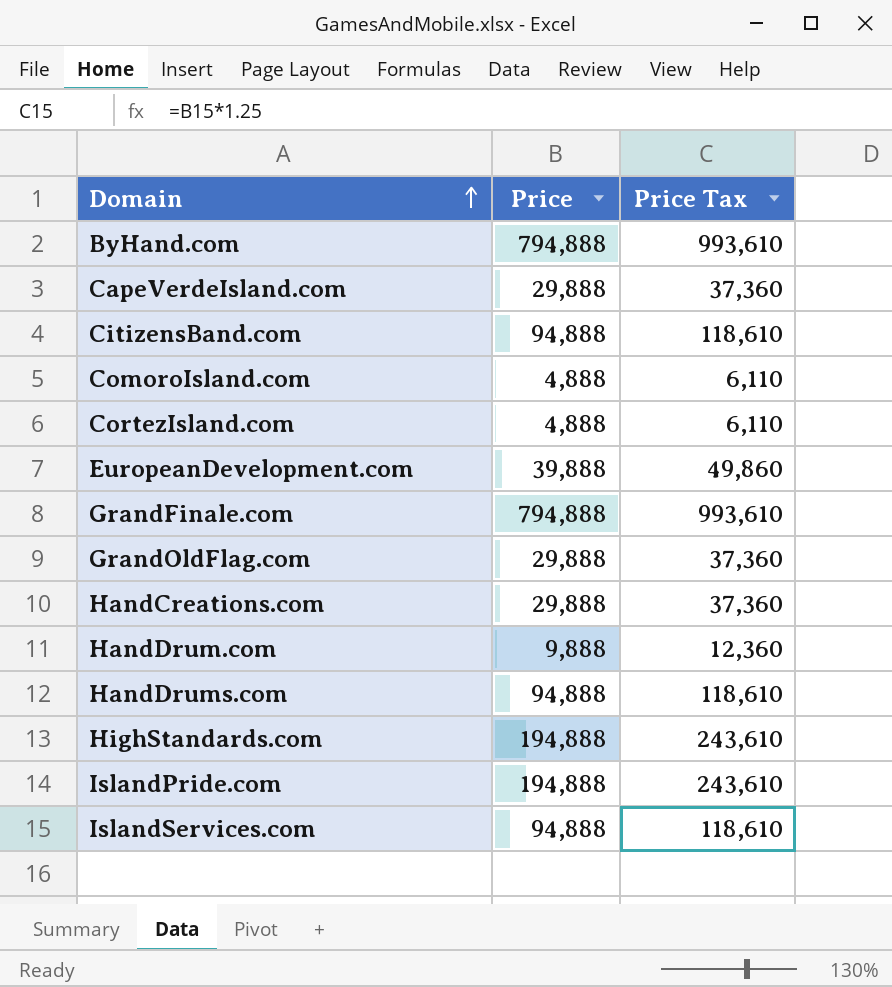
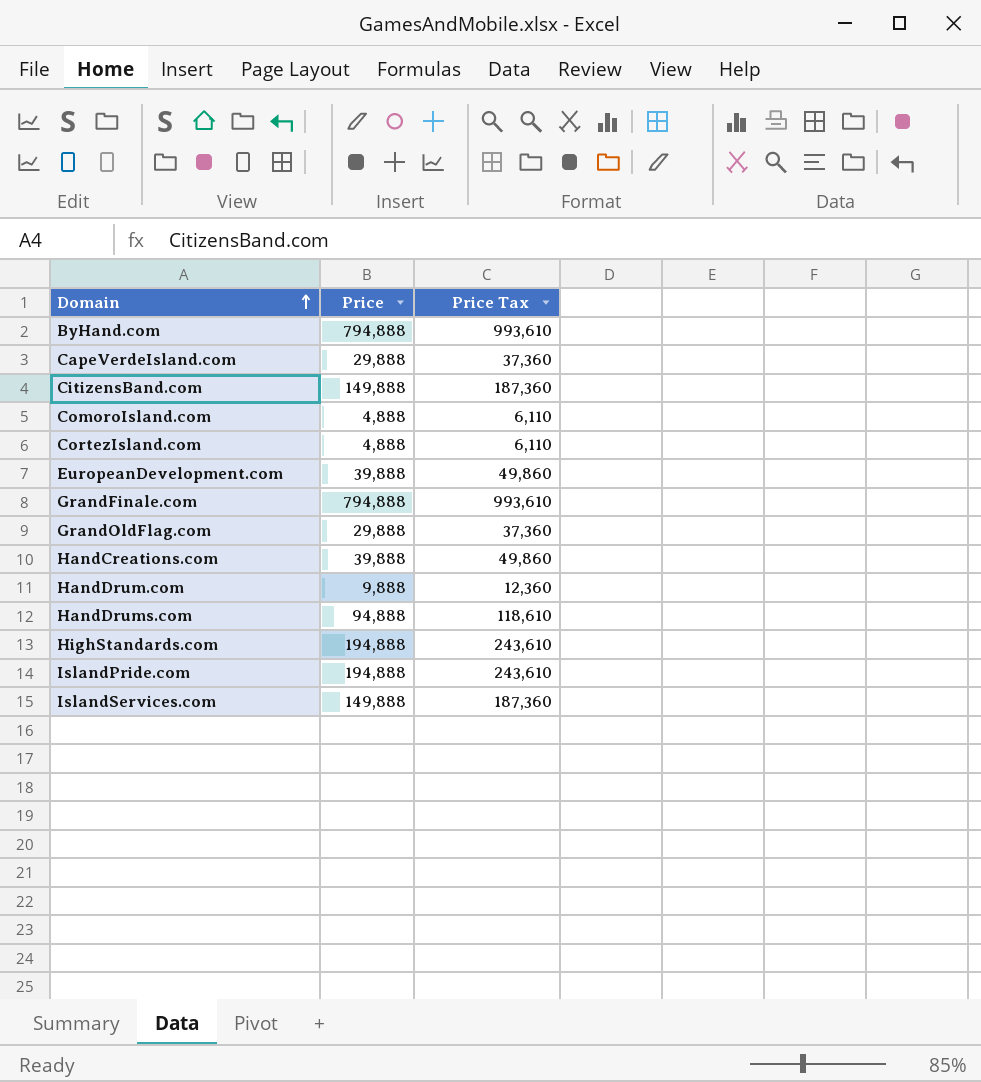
CitizensBand.com | Price: 94,888 -> 149,888
CitizensBand.com | Price Tax: 118,610 -> 187,360
HandCreations.com | Price: 29,888 -> 39,888
HandCreations.com | Price Tax: 37,360 -> 49,860
IslandServices.com | Price: 94,888 -> 149,888
IslandServices.com | Price Tax: 118,610 -> 187,360

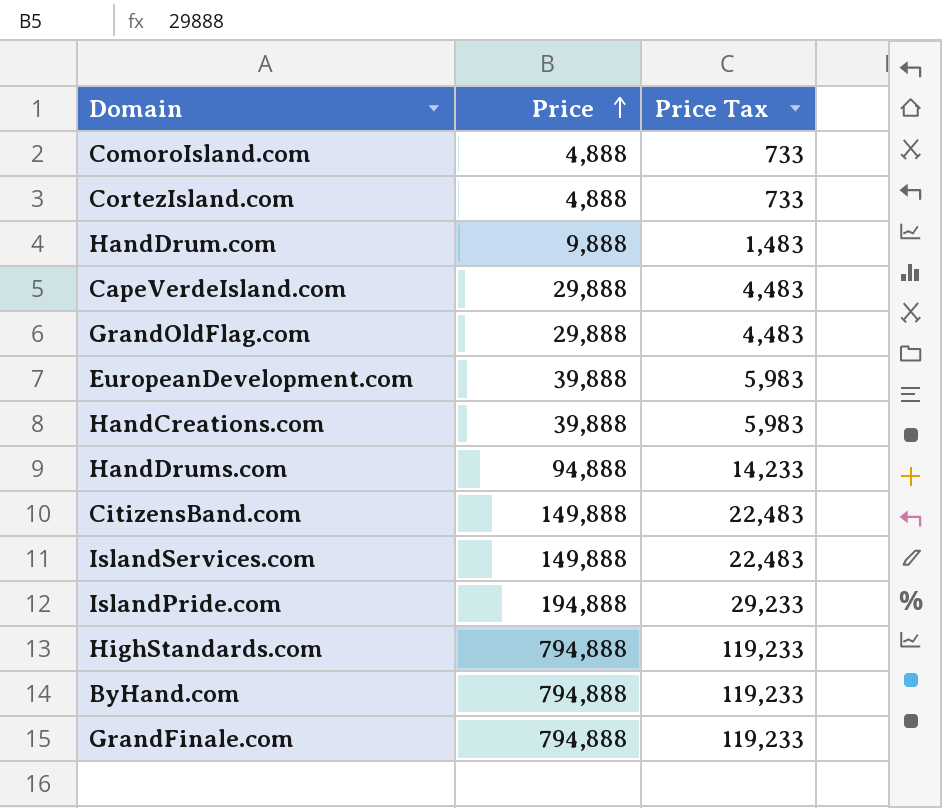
row order: Domain ascending -> Price ascending
column Price Tax | formula: [Price] * 1.25 -> [Price] * 0.15
HighStandards.com | Price: 194,888 -> 794,888

